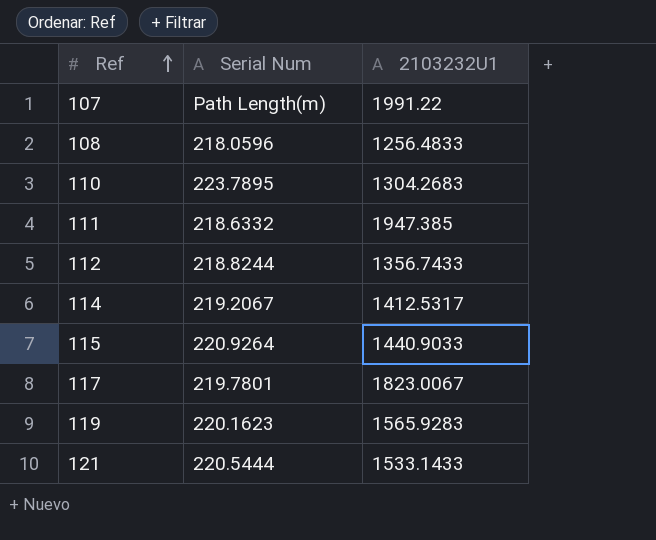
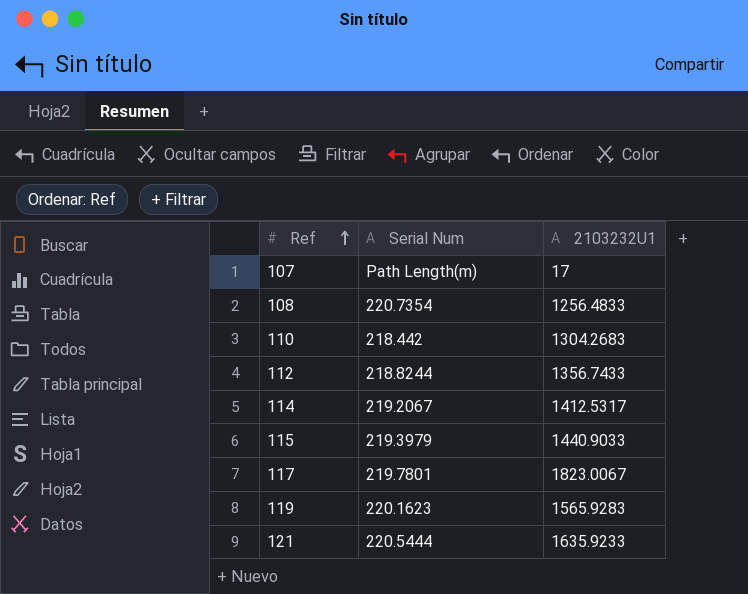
row 111: 218.6332 | 1947.385 -> none
107 | 2103232U1: 1991.22 -> 17
108 | Serial Num: 218.0596 -> 220.7354
110 | Serial Num: 223.7895 -> 218.442
115 | Serial Num: 220.9264 -> 219.3979
121 | 2103232U1: 1533.1433 -> 1635.9233

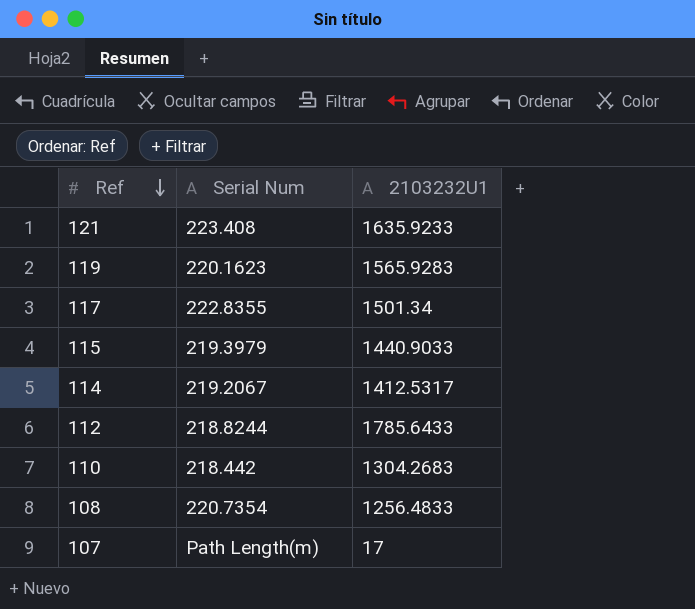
row order: Ref ascending -> Ref descending
121 | Serial Num: 220.5444 -> 223.408
117 | Serial Num: 219.7801 -> 222.8355
117 | 2103232U1: 1823.0067 -> 1501.34
112 | 2103232U1: 1356.7433 -> 1785.6433

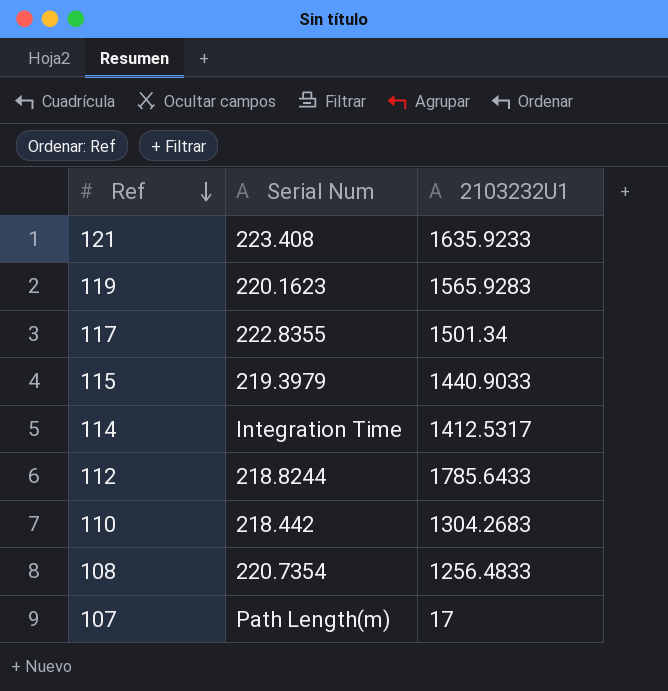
114 | Serial Num: 219.2067 -> Integration Time

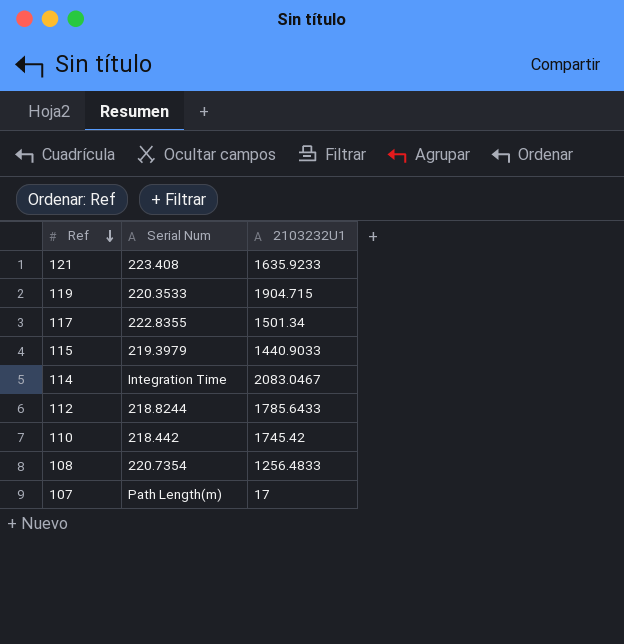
119 | Serial Num: 220.1623 -> 220.3533
119 | 2103232U1: 1565.9283 -> 1904.715
114 | 2103232U1: 1412.5317 -> 2083.0467
110 | 2103232U1: 1304.2683 -> 1745.42

